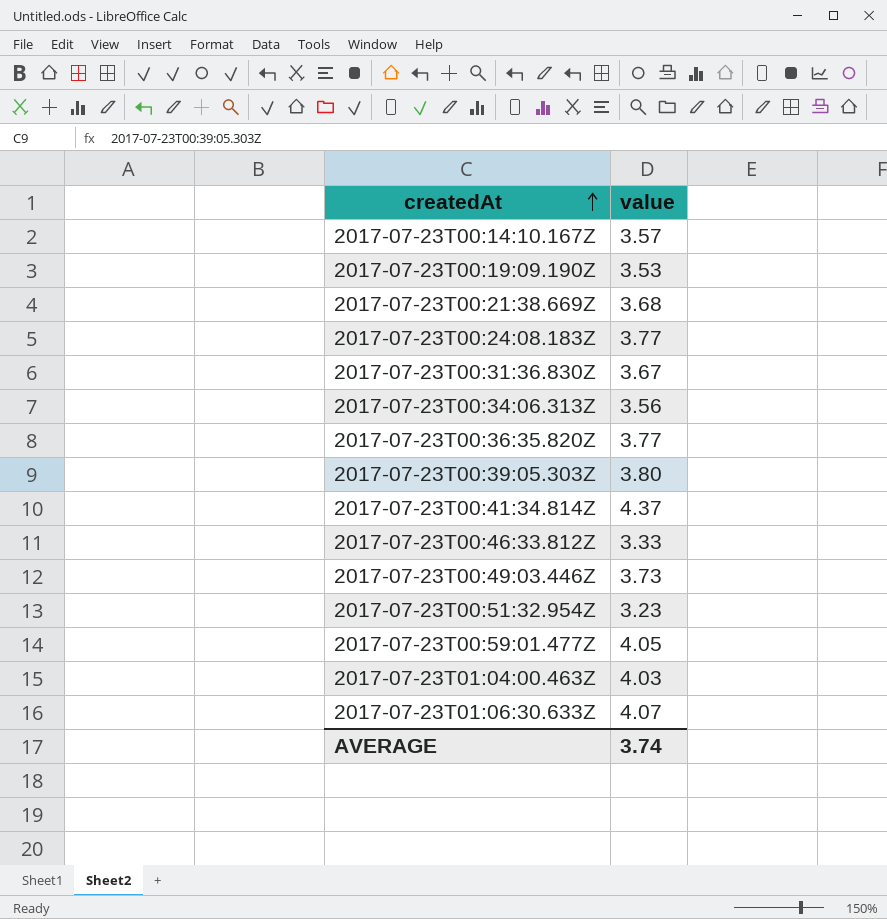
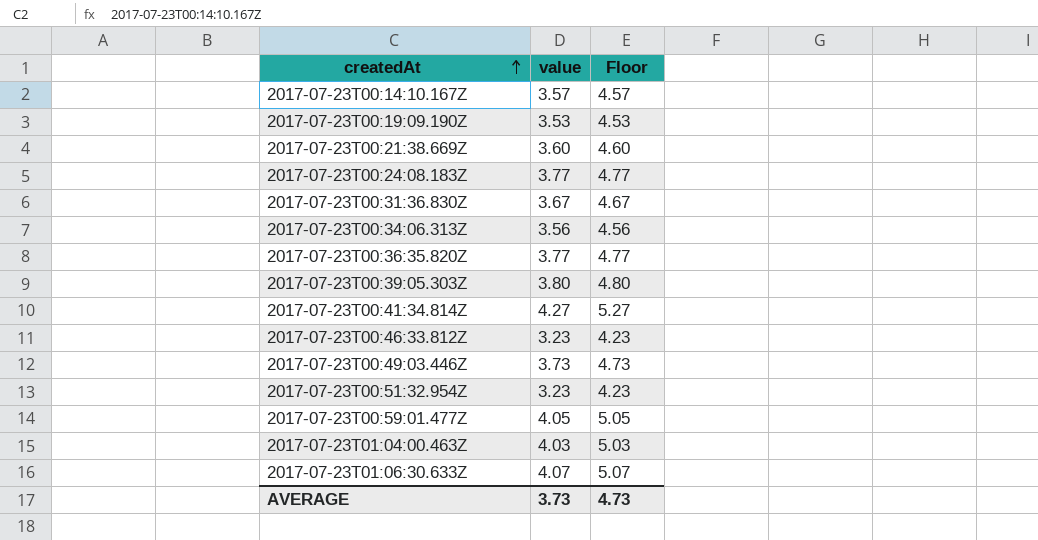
column Floor | formula: none -> [value] + 1
2017-07-23T00:21:38.669Z | value: 3.68 -> 3.60
2017-07-23T00:41:34.814Z | value: 4.37 -> 4.27
2017-07-23T00:46:33.812Z | value: 3.33 -> 3.23
AVERAGE | value: 3.74 -> 3.73

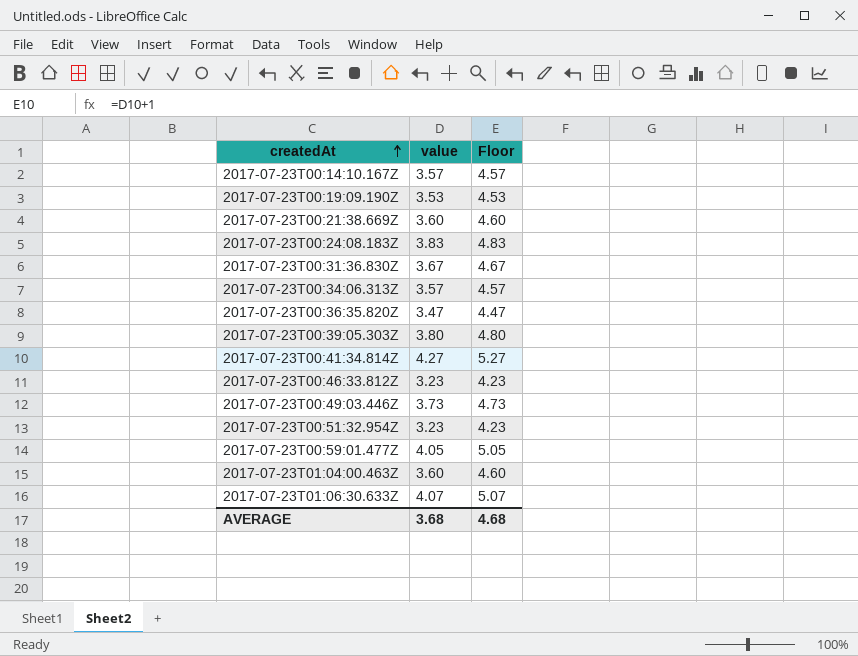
2017-07-23T00:24:08.183Z | value: 3.77 -> 3.83
2017-07-23T00:24:08.183Z | Floor: 4.77 -> 4.83
2017-07-23T00:34:06.313Z | value: 3.56 -> 3.57
2017-07-23T00:34:06.313Z | Floor: 4.56 -> 4.57
2017-07-23T00:36:35.820Z | value: 3.77 -> 3.47
2017-07-23T00:36:35.820Z | Floor: 4.77 -> 4.47
2017-07-23T01:04:00.463Z | value: 4.03 -> 3.60
2017-07-23T01:04:00.463Z | Floor: 5.03 -> 4.60
AVERAGE | value: 3.73 -> 3.68
AVERAGE | Floor: 4.73 -> 4.68

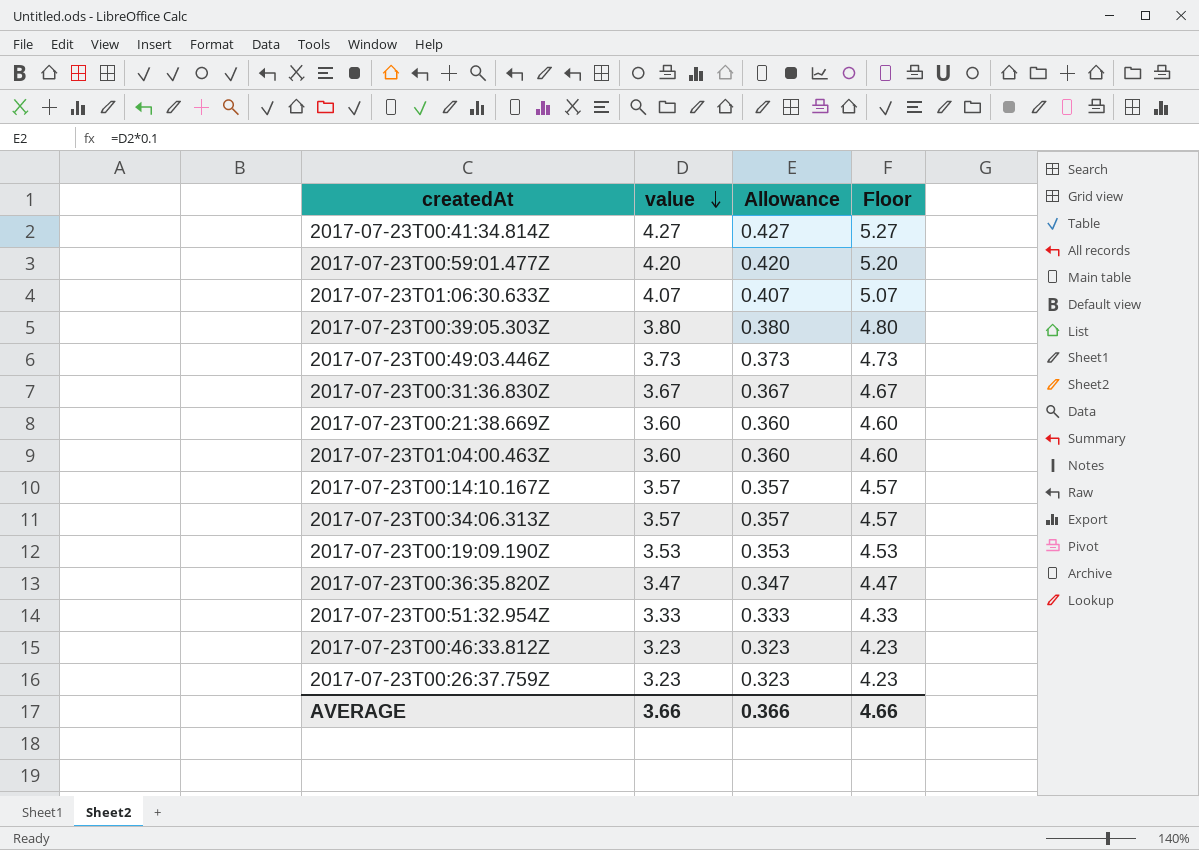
row order: createdAt ascending -> value descending
column Allowance | formula: none -> [value] * 0.1
row 2017-07-23T00:24:08.183Z: 3.83 | 4.83 -> none
2017-07-23T00:59:01.477Z | value: 4.05 -> 4.20
2017-07-23T00:59:01.477Z | Floor: 5.05 -> 5.20
2017-07-23T00:51:32.954Z | value: 3.23 -> 3.33
2017-07-23T00:51:32.954Z | Floor: 4.23 -> 4.33
row 2017-07-23T00:26:37.759Z: none -> 3.23 | 0.323 | 4.23
AVERAGE | value: 3.68 -> 3.66
AVERAGE | Floor: 4.68 -> 4.66

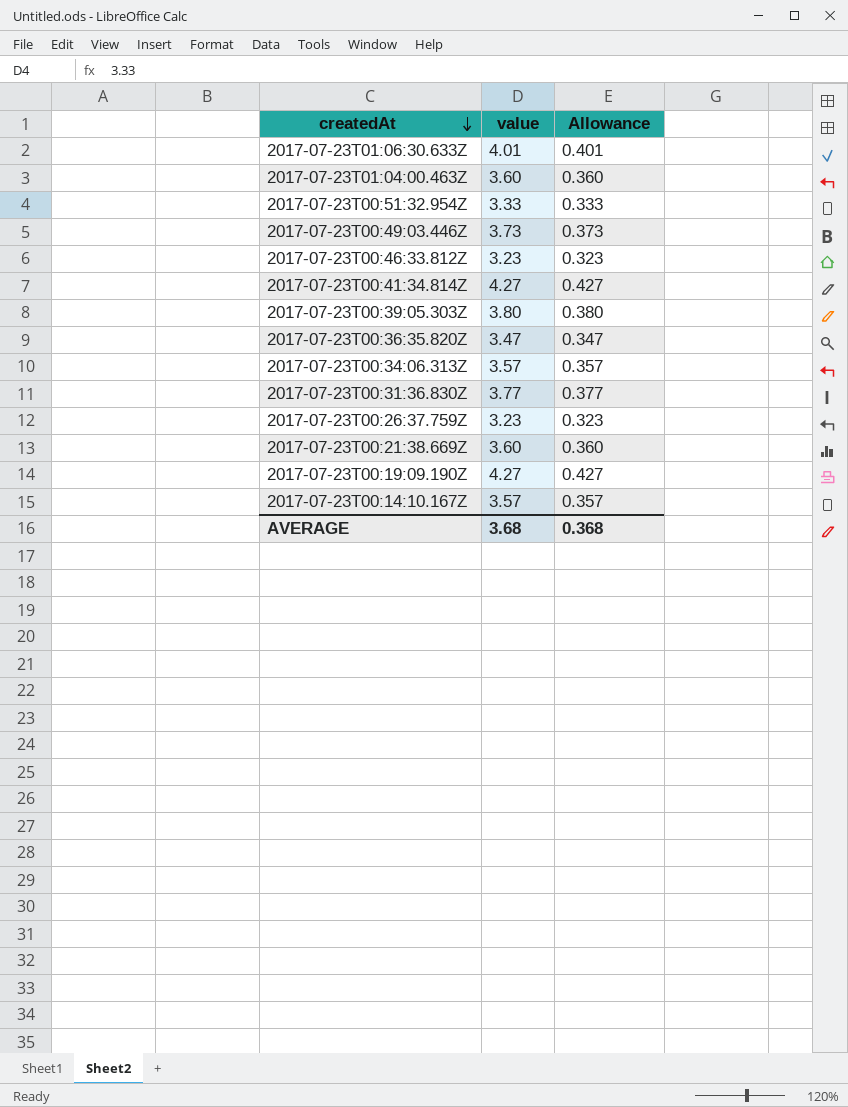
row order: value descending -> createdAt descending
column Floor | formula: [value] + 1 -> none
row 2017-07-23T00:59:01.477Z: 4.20 | 0.420 | 5.20 -> none
2017-07-23T01:06:30.633Z | value: 4.07 -> 4.01
2017-07-23T01:06:30.633Z | Allowance: 0.407 -> 0.401
2017-07-23T00:31:36.830Z | value: 3.67 -> 3.77
2017-07-23T00:31:36.830Z | Allowance: 0.367 -> 0.377
2017-07-23T00:19:09.190Z | value: 3.53 -> 4.27
2017-07-23T00:19:09.190Z | Allowance: 0.353 -> 0.427
AVERAGE | value: 3.66 -> 3.68
AVERAGE | Allowance: 0.366 -> 0.368

